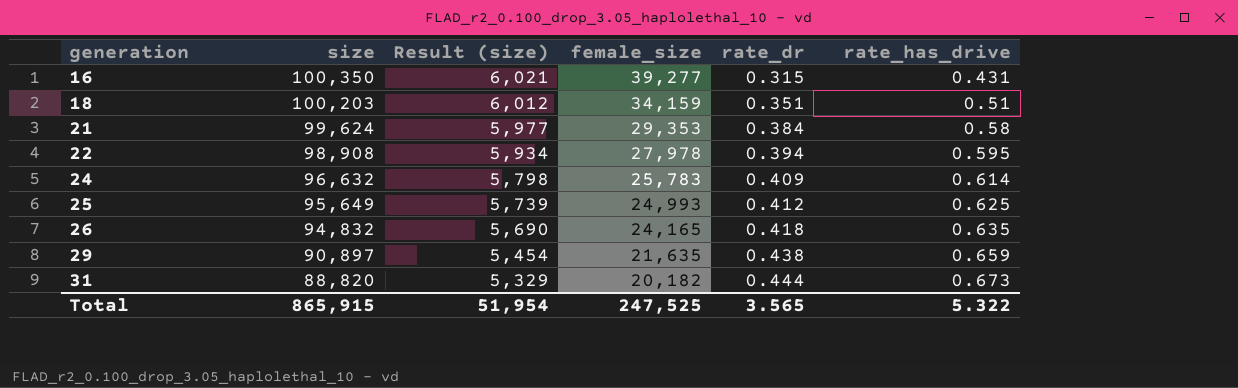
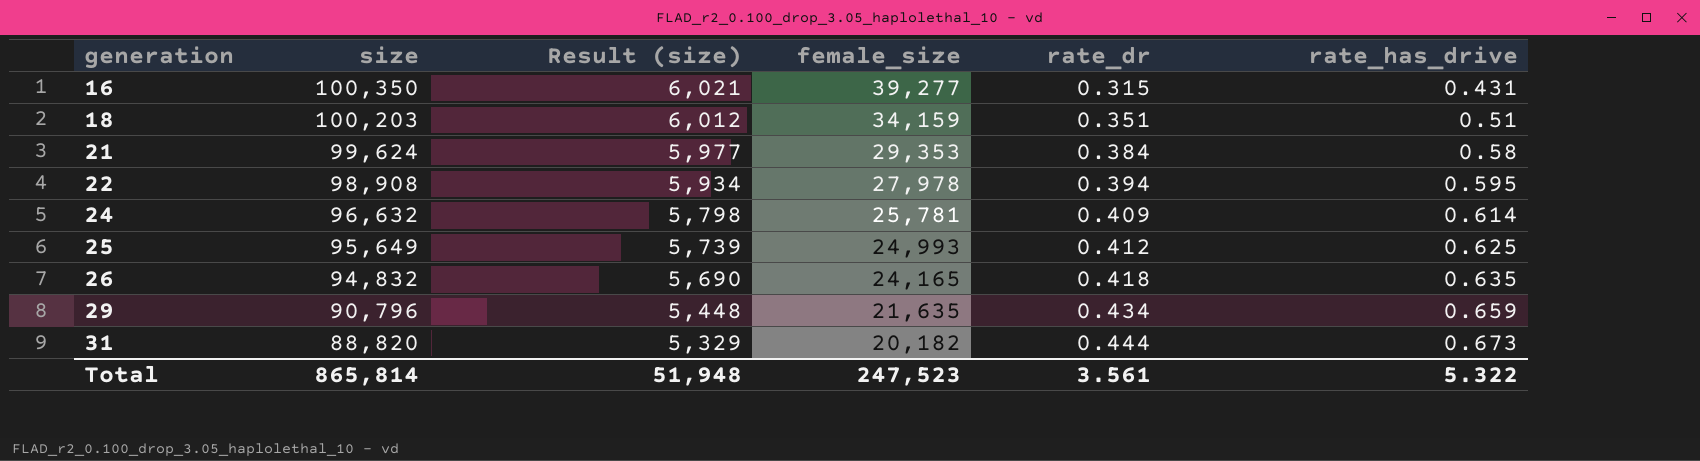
24 | female_size: 25,783 -> 25,781
29 | size: 90,897 -> 90,796
29 | Result (size): 5,454 -> 5,448
29 | rate_dr: 0.438 -> 0.434
Total | size: 865,915 -> 865,814
Total | Result (size): 51,954 -> 51,948
Total | female_size: 247,525 -> 247,523
Total | rate_dr: 3.565 -> 3.561

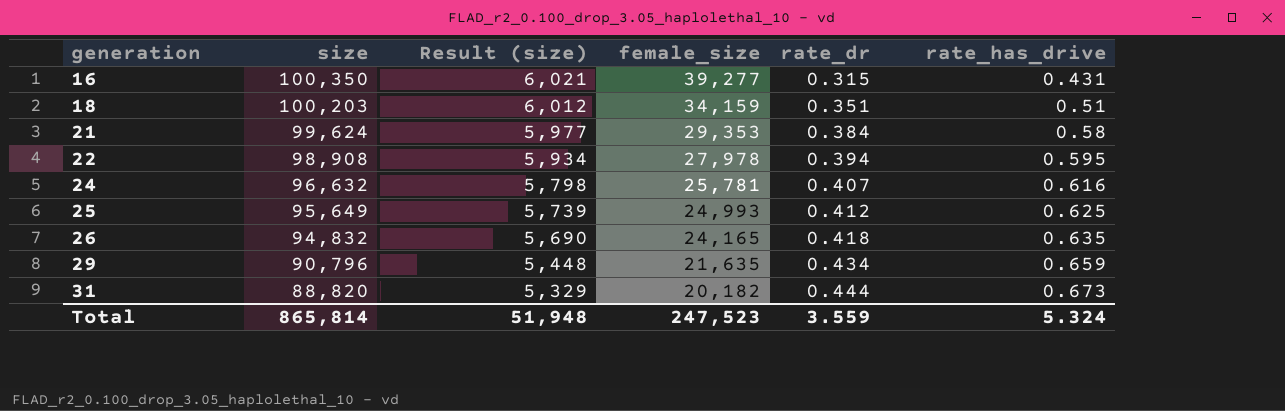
24 | rate_dr: 0.409 -> 0.407
24 | rate_has_drive: 0.614 -> 0.616
Total | rate_dr: 3.561 -> 3.559
Total | rate_has_drive: 5.322 -> 5.324

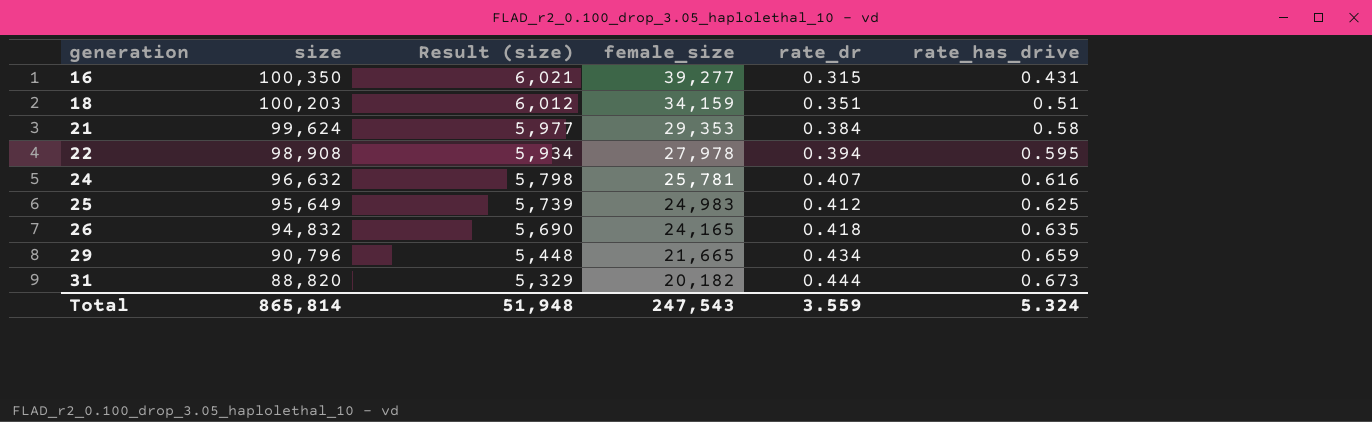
25 | female_size: 24,993 -> 24,983
29 | female_size: 21,635 -> 21,665
Total | female_size: 247,523 -> 247,543

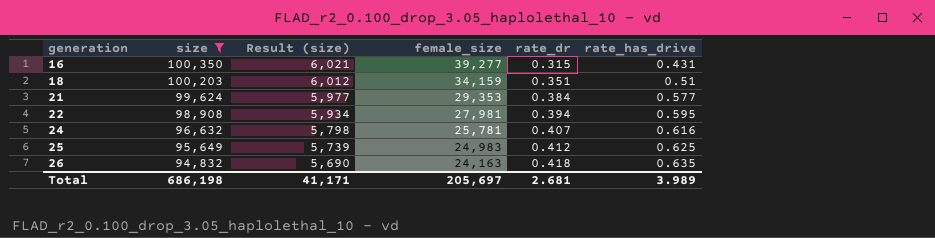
filter: none -> size >= 94,832
21 | rate_has_drive: 0.58 -> 0.577
22 | female_size: 27,978 -> 27,981
26 | female_size: 24,165 -> 24,163
Total | size: 865,814 -> 686,198
Total | Result (size): 51,948 -> 41,171
Total | female_size: 247,543 -> 205,697
Total | rate_dr: 3.559 -> 2.681
Total | rate_has_drive: 5.324 -> 3.989

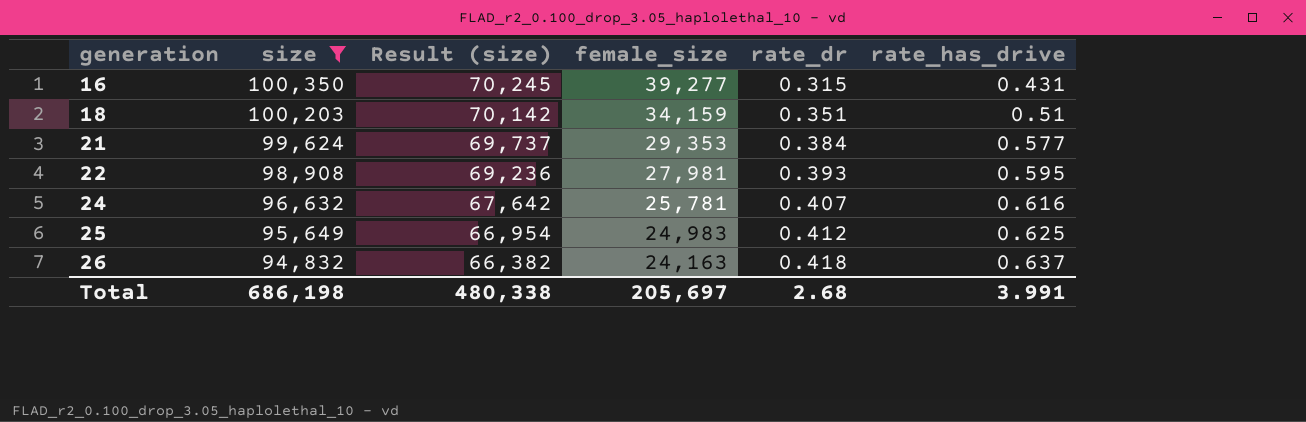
column Result (size) | formula: [size] * 0.06 -> [size] * 0.7
22 | rate_dr: 0.394 -> 0.393
26 | rate_has_drive: 0.635 -> 0.637
Total | Result (size): 41,171 -> 480,338
Total | rate_dr: 2.681 -> 2.68
Total | rate_has_drive: 3.989 -> 3.991

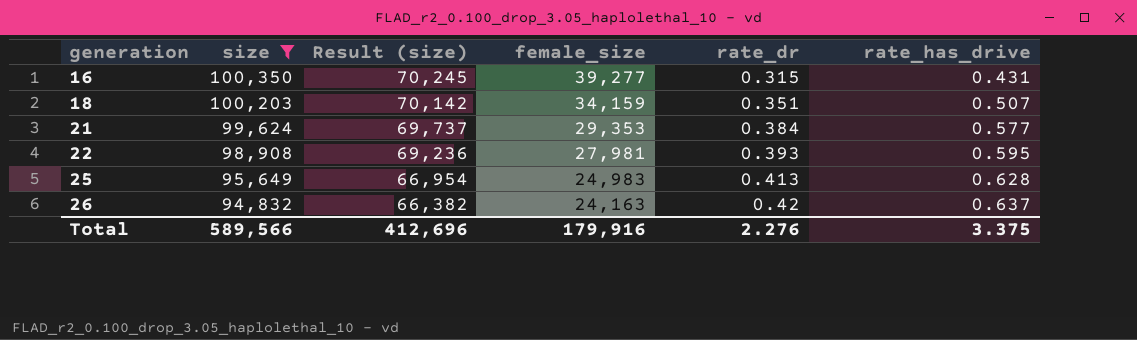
row 24: 96,632 | 67,642 | 25,781 | 0.407 | 0.616 -> none
18 | rate_has_drive: 0.51 -> 0.507
25 | rate_dr: 0.412 -> 0.413
25 | rate_has_drive: 0.625 -> 0.628
26 | rate_dr: 0.418 -> 0.42
Total | size: 686,198 -> 589,566
Total | Result (size): 480,338 -> 412,696
Total | female_size: 205,697 -> 179,916
Total | rate_dr: 2.68 -> 2.276
Total | rate_has_drive: 3.991 -> 3.375

